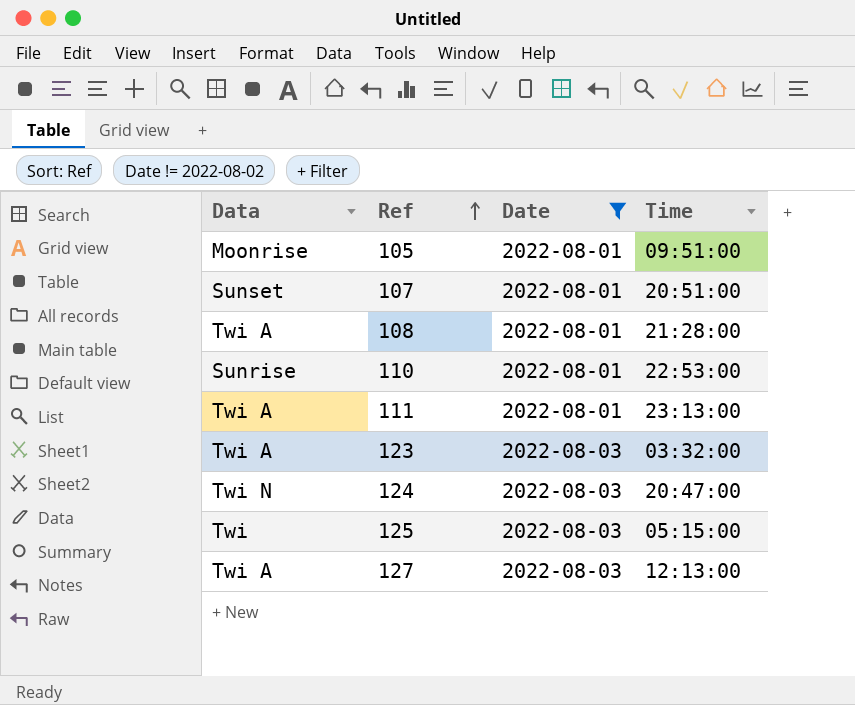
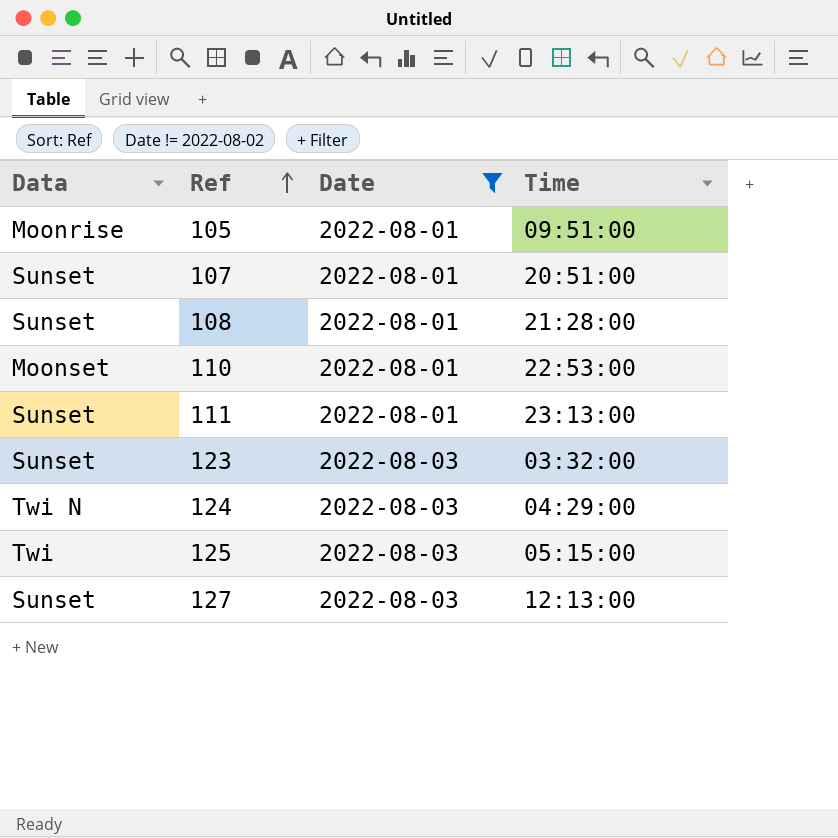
108 | Data: Twi A -> Sunset
110 | Data: Sunrise -> Moonset
111 | Data: Twi A -> Sunset
123 | Data: Twi A -> Sunset
124 | Time: 20:47:00 -> 04:29:00
127 | Data: Twi A -> Sunset

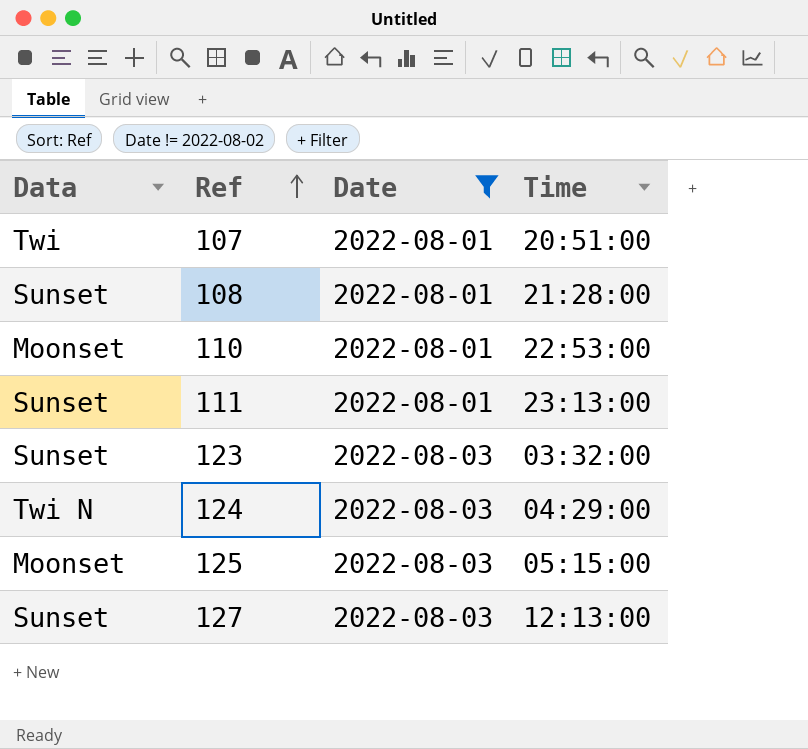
row 105: Moonrise | 2022-08-01 | 09:51:00 -> none
107 | Data: Sunset -> Twi
125 | Data: Twi -> Moonset

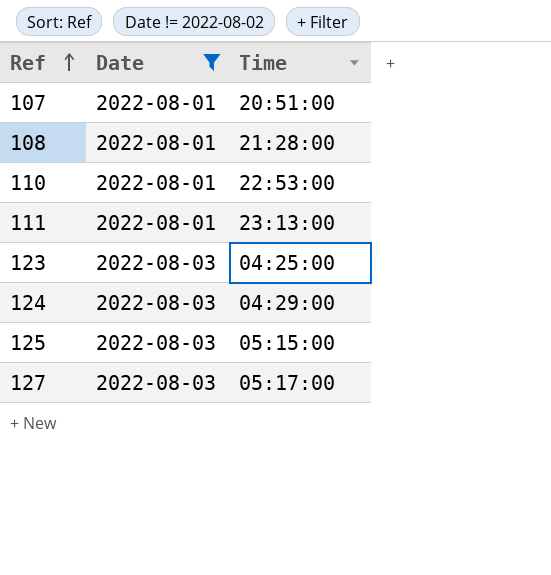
column Data | position: 1 -> none
123 | Time: 03:32:00 -> 04:25:00
127 | Time: 12:13:00 -> 05:17:00

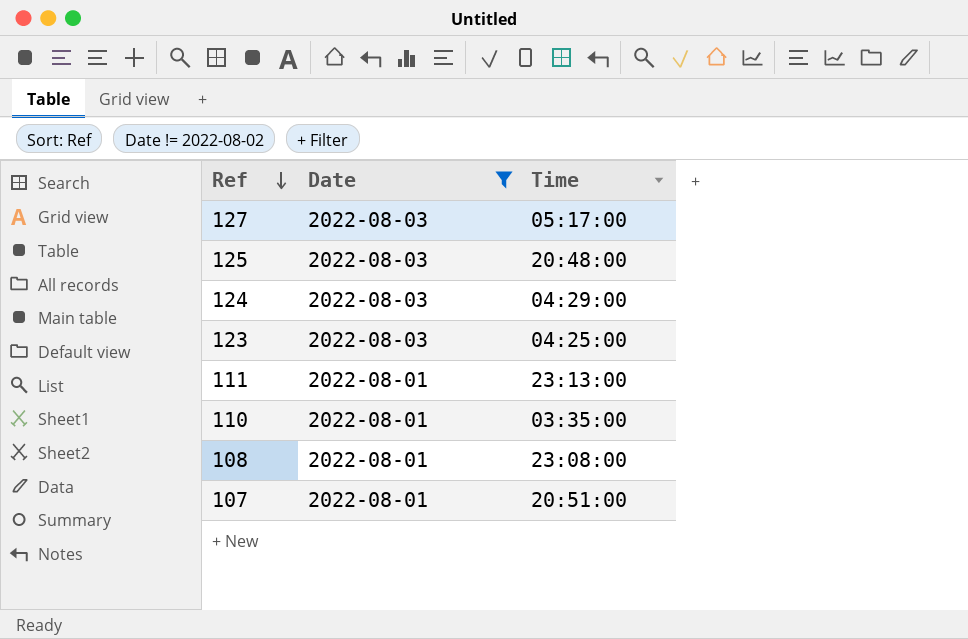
row order: Ref ascending -> Ref descending
125 | Time: 05:15:00 -> 20:48:00
110 | Time: 22:53:00 -> 03:35:00
108 | Time: 21:28:00 -> 23:08:00

